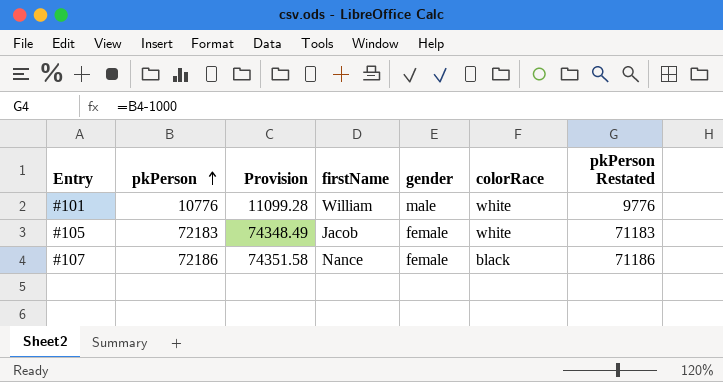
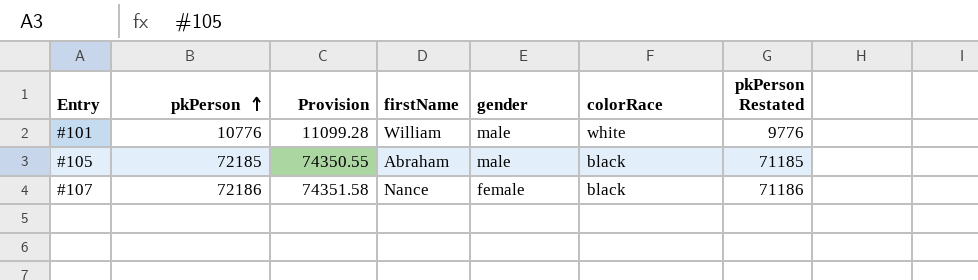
#105 | pkPerson: 72183 -> 72185
#105 | Provision: 74348.49 -> 74350.55
#105 | firstName: Jacob -> Abraham
#105 | gender: female -> male
#105 | colorRace: white -> black
#105 | pkPerson Restated: 71183 -> 71185

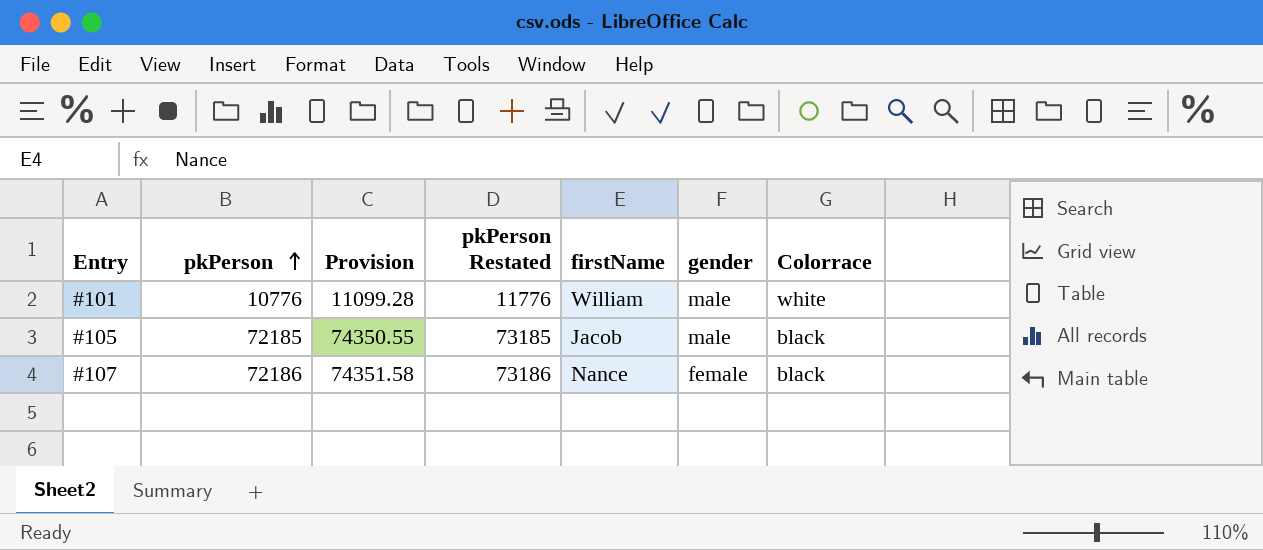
column pkPerson Restated | formula: [pkPerson] - 1000 -> [pkPerson] + 1000
column pkPerson Restated | position: 7 -> 4
column name: colorRace -> Colorrace
#105 | firstName: Abraham -> Jacob

